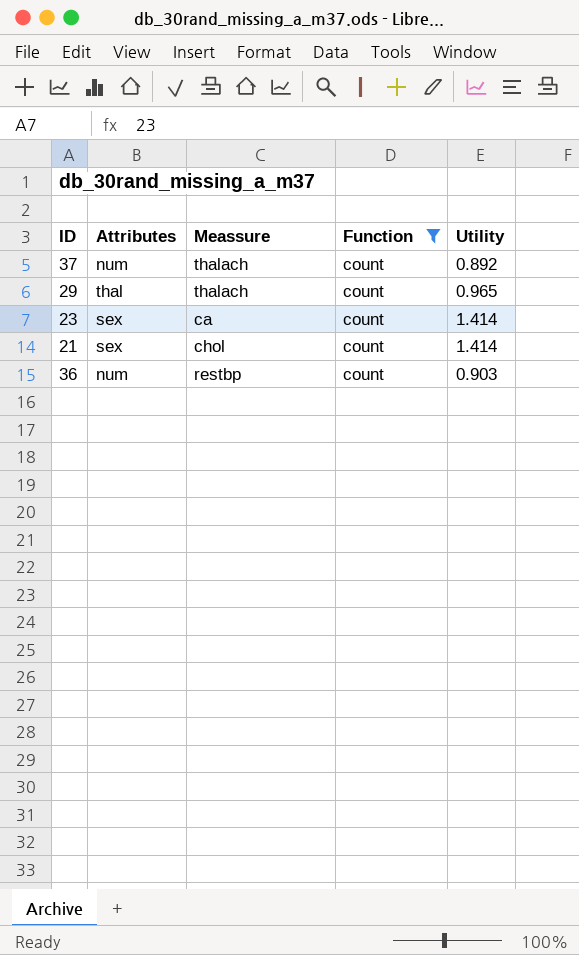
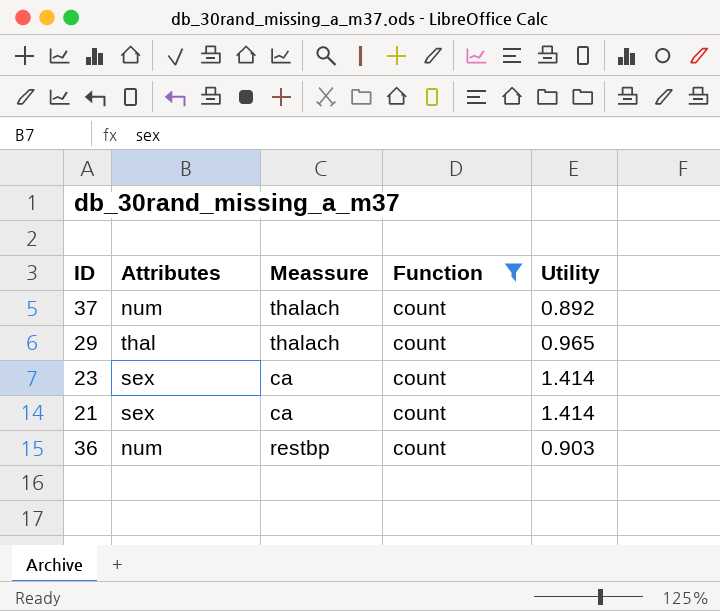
21 | Meassure: chol -> ca

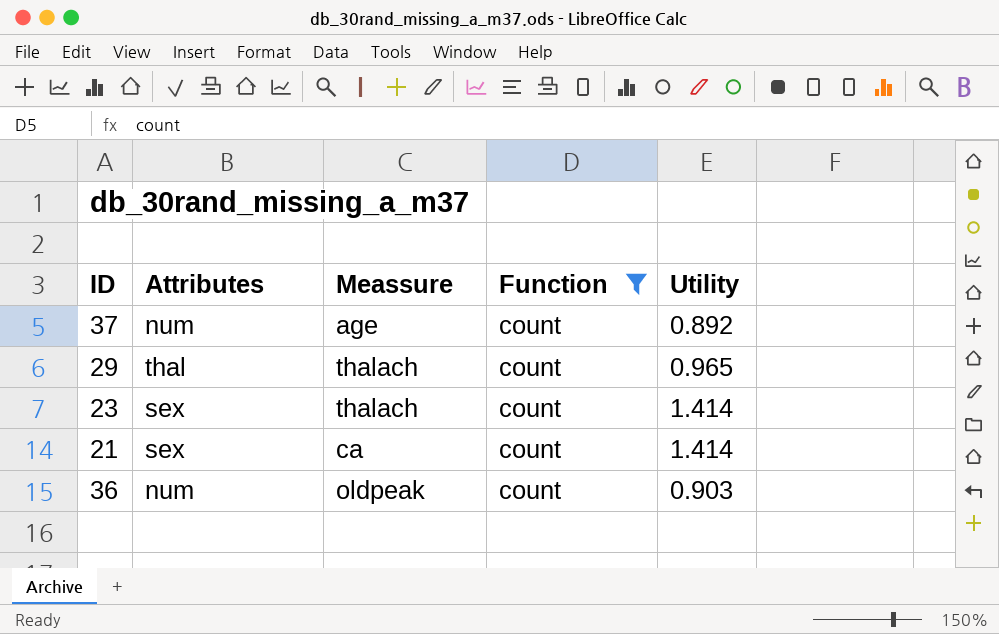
37 | Meassure: thalach -> age
23 | Meassure: ca -> thalach
36 | Meassure: restbp -> oldpeak

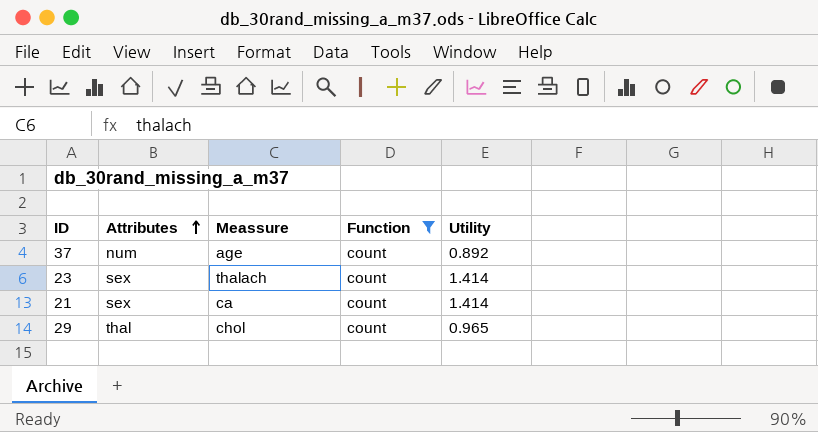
row order: none -> Attributes ascending
row 36: num | oldpeak | count | 0.903 -> none
29 | Meassure: thalach -> chol

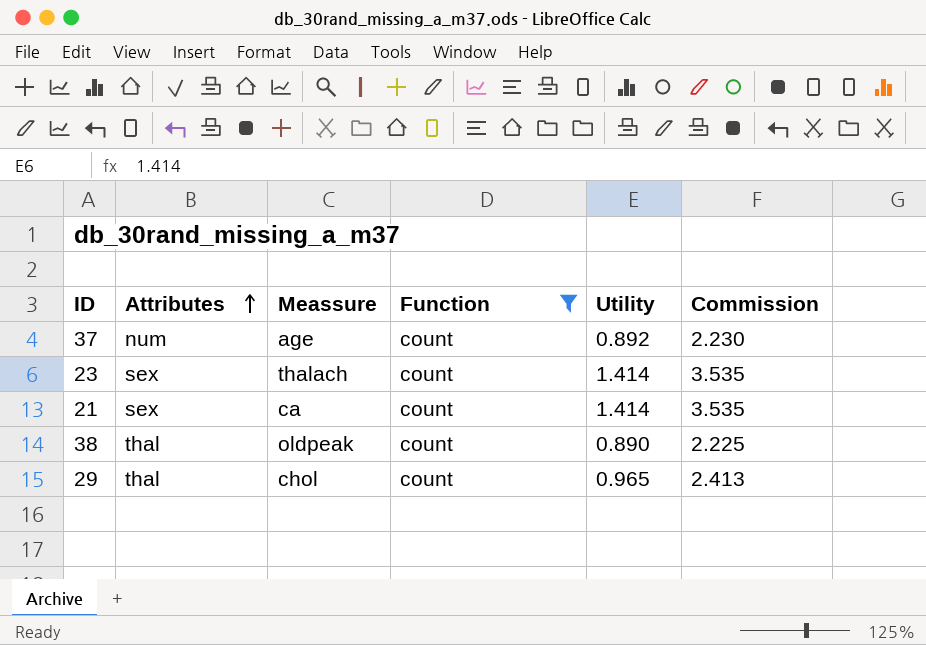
column Commission | formula: none -> [Utility] * 2.5
row 38: none -> thal | oldpeak | count | 0.890 | 2.225

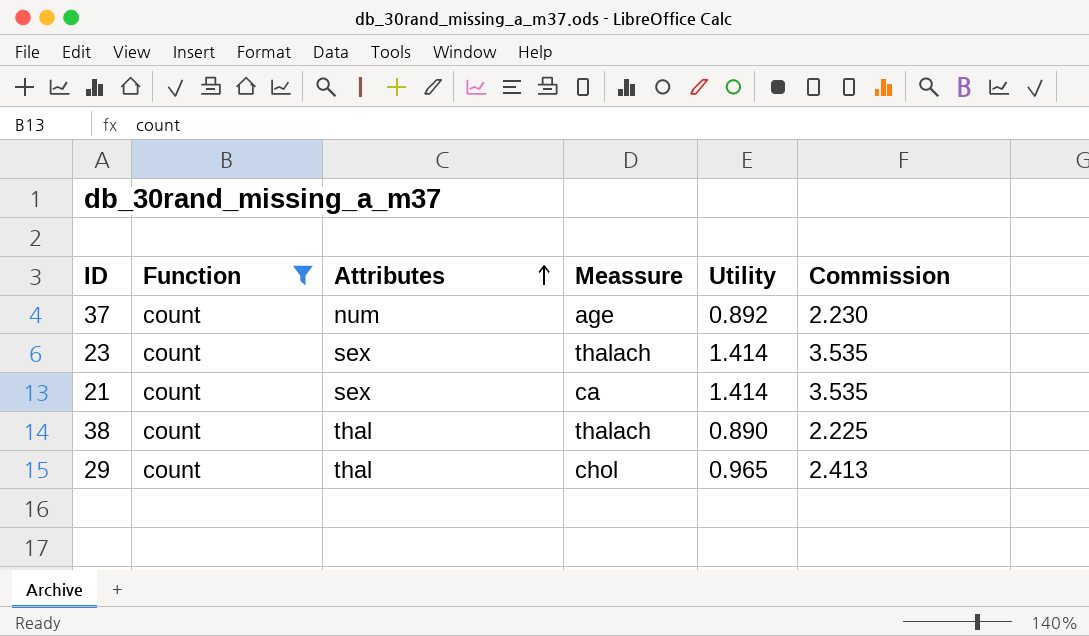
column Function | position: 4 -> 2
38 | Meassure: oldpeak -> thalach

